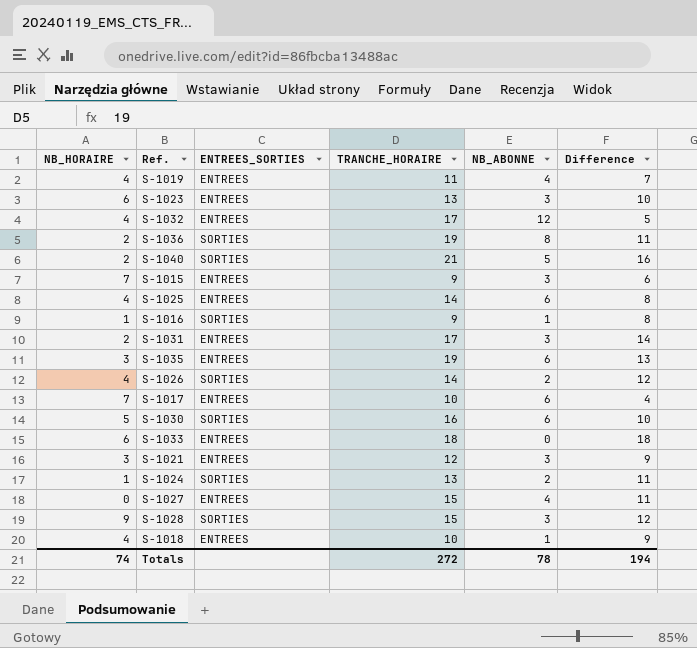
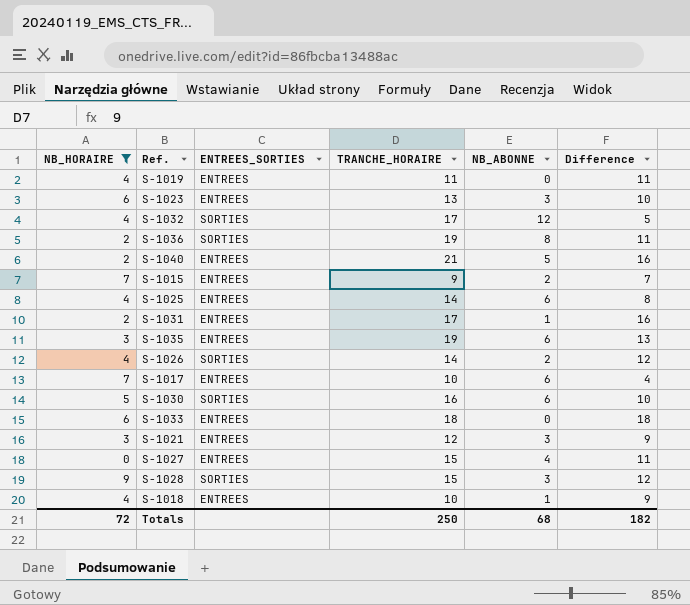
filter: none -> NB_HORAIRE != 1
S-1019 | NB_ABONNE: 4 -> 0
S-1019 | Difference: 7 -> 11
S-1032 | ENTREES_SORTIES: ENTREES -> SORTIES
S-1040 | ENTREES_SORTIES: SORTIES -> ENTREES
S-1015 | NB_ABONNE: 3 -> 2
S-1015 | Difference: 6 -> 7
S-1031 | NB_ABONNE: 3 -> 1
S-1031 | Difference: 14 -> 16
Totals | NB_HORAIRE: 74 -> 72
Totals | TRANCHE_HORAIRE: 272 -> 250
Totals | NB_ABONNE: 78 -> 68
Totals | Difference: 194 -> 182

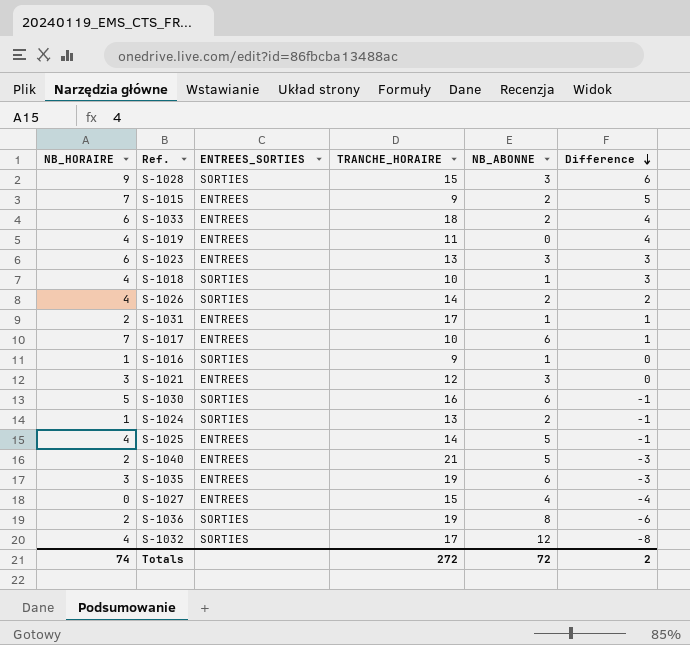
filter: NB_HORAIRE != 1 -> none
row order: none -> Difference descending
column Difference | formula: [TRANCHE_HORAIRE] - [NB_ABONNE] -> [NB_HORAIRE] - [NB_ABONNE]
S-1033 | NB_ABONNE: 0 -> 2
S-1018 | ENTREES_SORTIES: ENTREES -> SORTIES
S-1025 | NB_ABONNE: 6 -> 5
Totals | NB_HORAIRE: 72 -> 74
Totals | TRANCHE_HORAIRE: 250 -> 272
Totals | NB_ABONNE: 68 -> 72
Totals | Difference: 182 -> 2

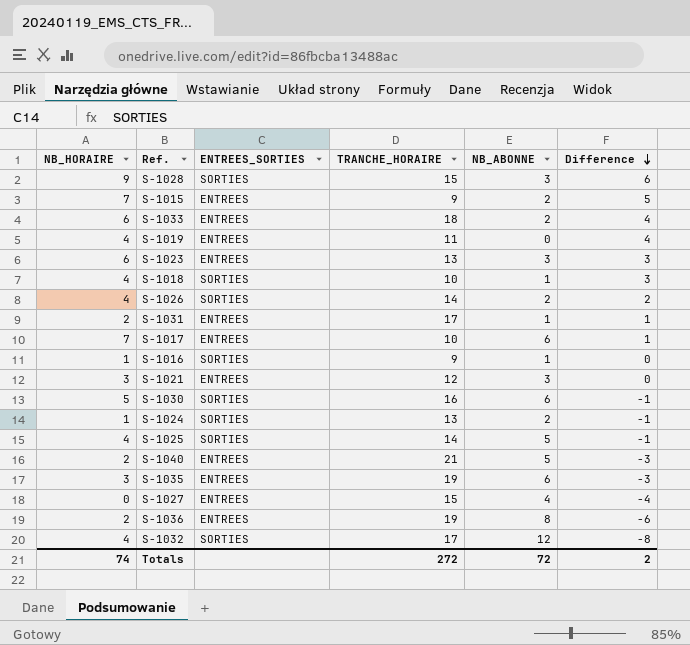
S-1025 | ENTREES_SORTIES: ENTREES -> SORTIES
S-1036 | ENTREES_SORTIES: SORTIES -> ENTREES

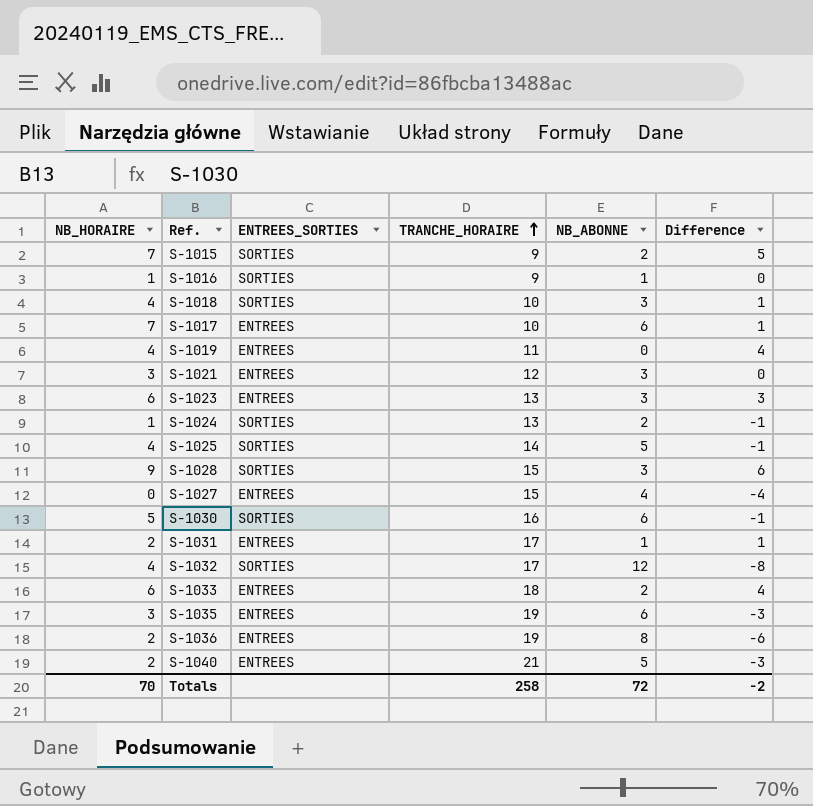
row order: Difference descending -> TRANCHE_HORAIRE ascending
row S-1026: 4 | SORTIES | 14 | 2 | 2 -> none
S-1015 | ENTREES_SORTIES: ENTREES -> SORTIES
S-1018 | NB_ABONNE: 1 -> 3
S-1018 | Difference: 3 -> 1
Totals | NB_HORAIRE: 74 -> 70
Totals | TRANCHE_HORAIRE: 272 -> 258
Totals | Difference: 2 -> -2

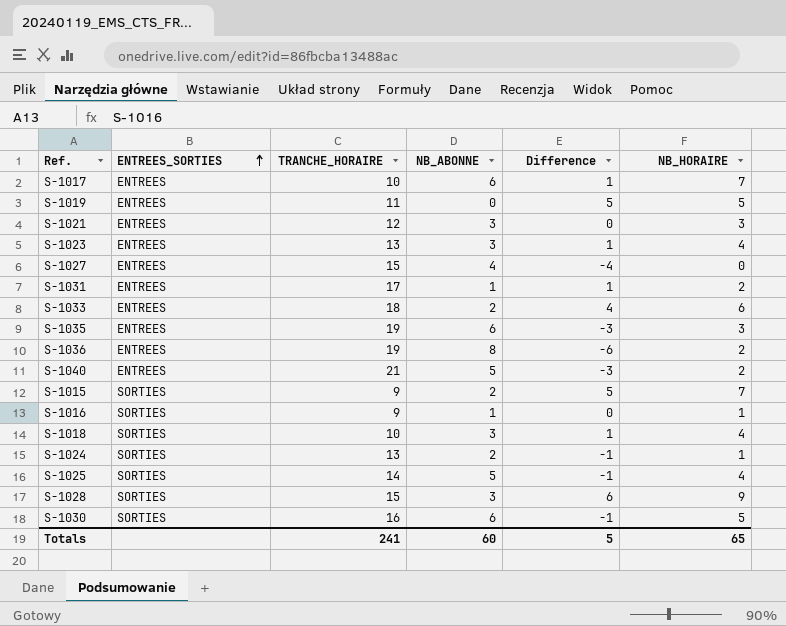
row order: TRANCHE_HORAIRE ascending -> ENTREES_SORTIES ascending
column NB_HORAIRE | position: 1 -> 6
row S-1032: 4 | SORTIES | 17 | 12 | -8 -> none
S-1019 | Difference: 4 -> 5
S-1019 | NB_HORAIRE: 4 -> 5
S-1023 | Difference: 3 -> 1
S-1023 | NB_HORAIRE: 6 -> 4
Totals | TRANCHE_HORAIRE: 258 -> 241
Totals | NB_ABONNE: 72 -> 60
Totals | Difference: -2 -> 5
Totals | NB_HORAIRE: 70 -> 65

